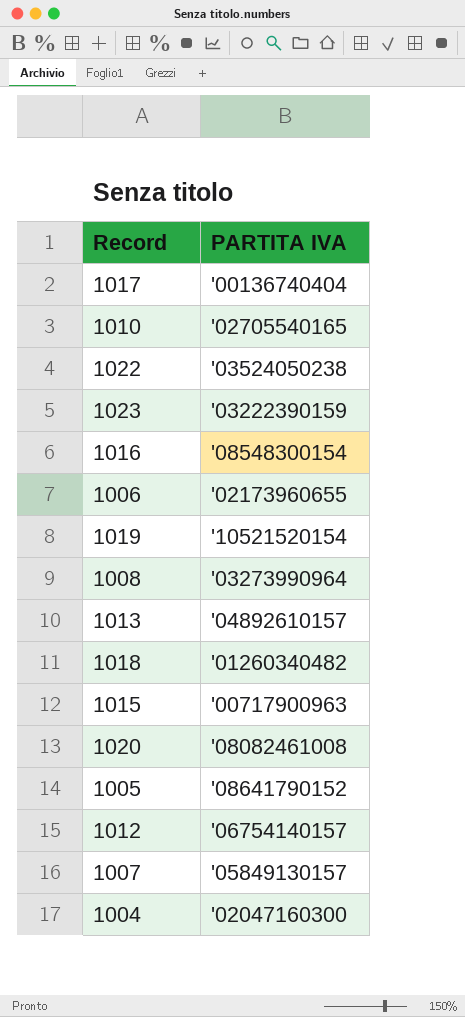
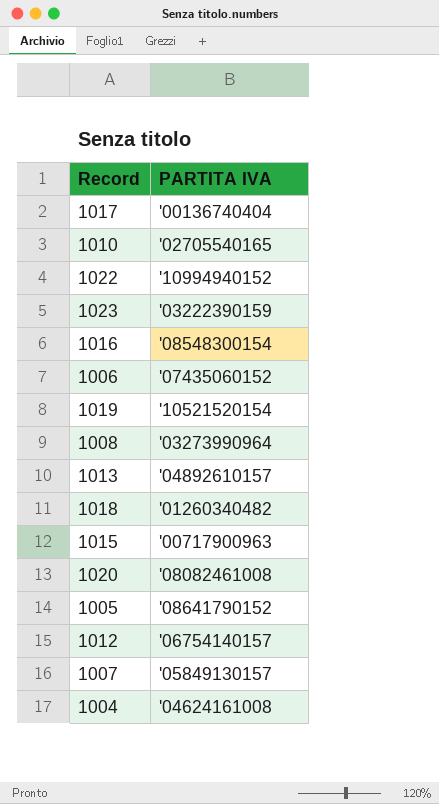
1022 | PARTITA IVA: '03524050238 -> '10994940152
1006 | PARTITA IVA: '02173960655 -> '07435060152
1004 | PARTITA IVA: '02047160300 -> '04624161008

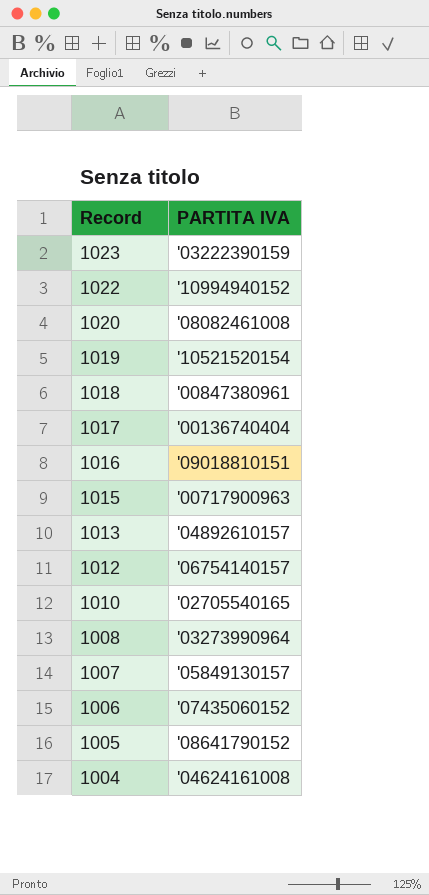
row order: none -> Record descending
1018 | PARTITA IVA: '01260340482 -> '00847380961
1016 | PARTITA IVA: '08548300154 -> '09018810151

